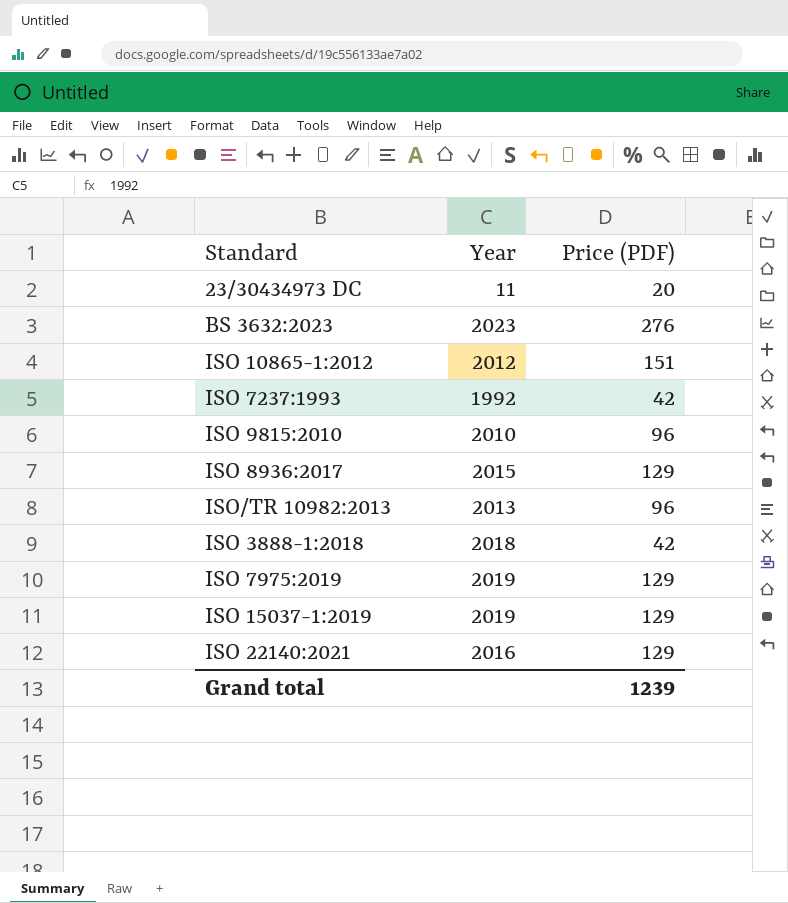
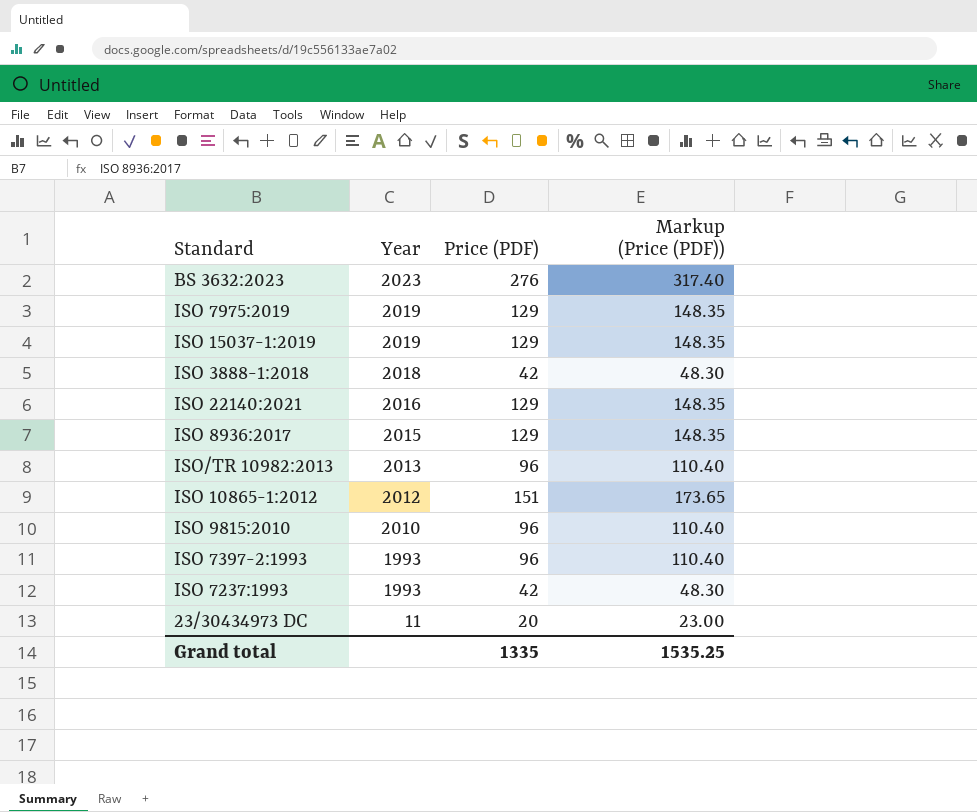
row order: none -> Year descending
column Markup (Price (PDF)) | formula: none -> [Price (PDF)] * 1.15
row ISO 7397-2:1993: none -> 1993 | 96 | 110.40
ISO 7237:1993 | Year: 1992 -> 1993
Grand total | Price (PDF): 1239 -> 1335

